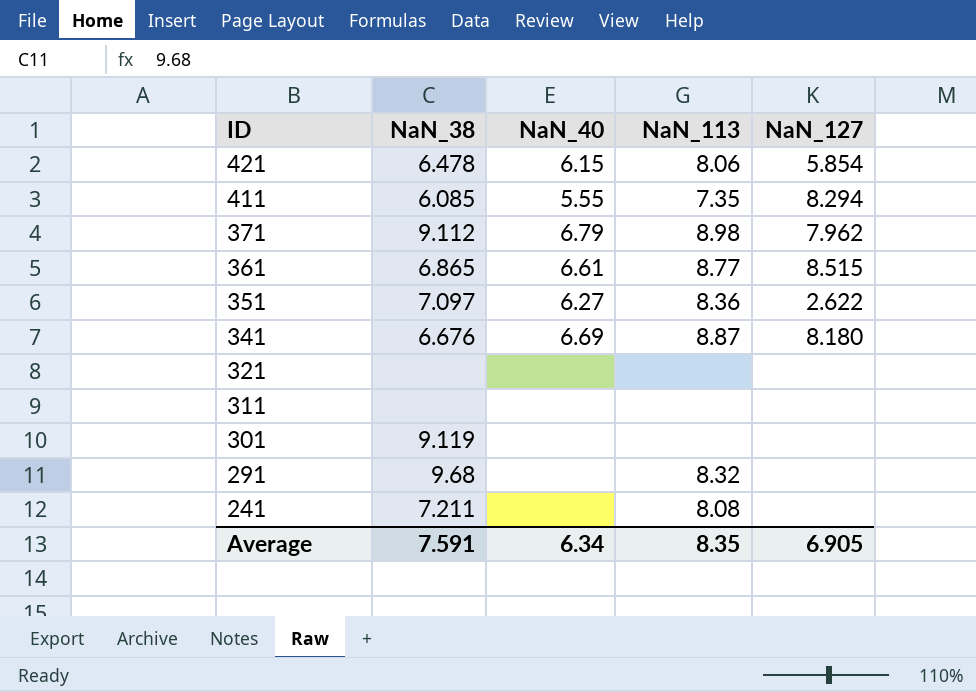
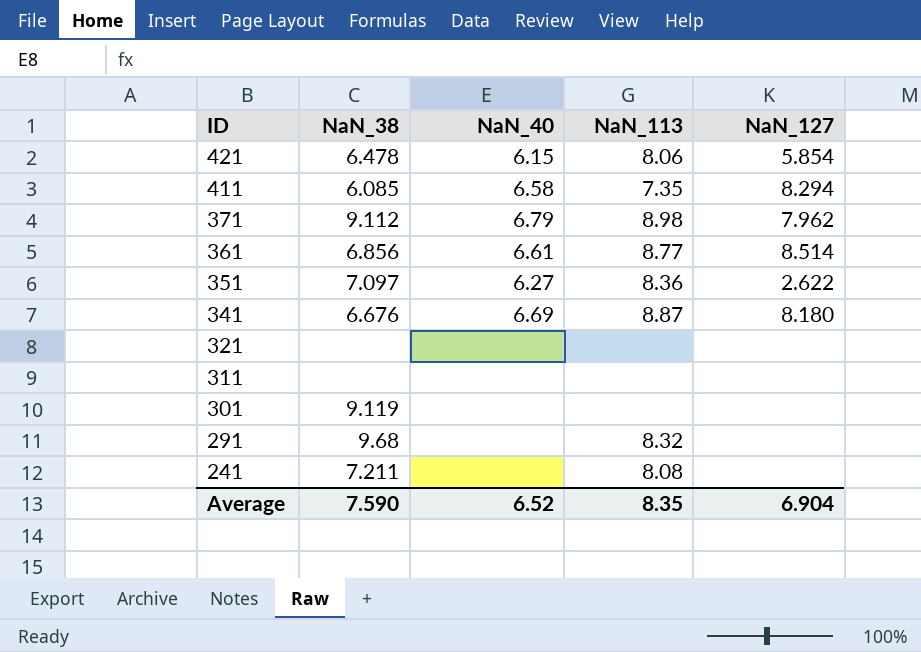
411 | NaN_40: 5.55 -> 6.58
361 | NaN_38: 6.865 -> 6.856
361 | NaN_127: 8.515 -> 8.514
Average | NaN_38: 7.591 -> 7.590
Average | NaN_40: 6.34 -> 6.52
Average | NaN_127: 6.905 -> 6.904

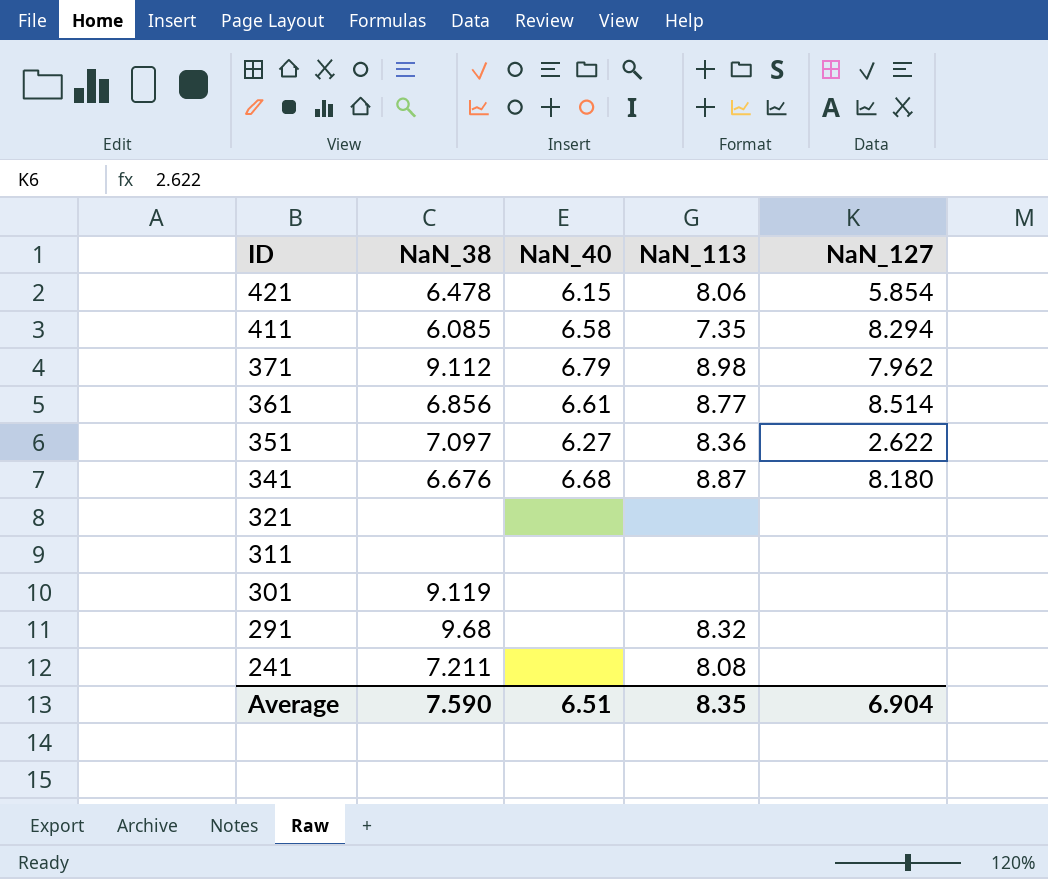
341 | NaN_40: 6.69 -> 6.68
Average | NaN_40: 6.52 -> 6.51

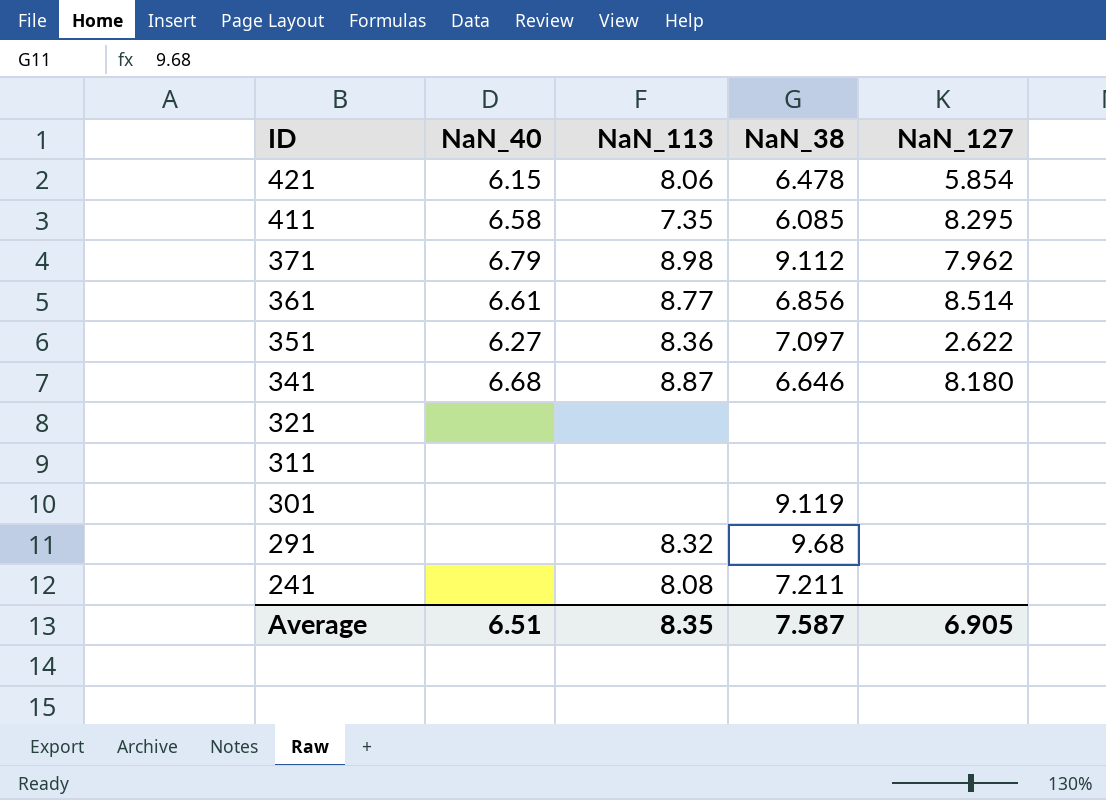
column NaN_38 | position: 2 -> 4
411 | NaN_127: 8.294 -> 8.295
341 | NaN_38: 6.676 -> 6.646
Average | NaN_38: 7.590 -> 7.587
Average | NaN_127: 6.904 -> 6.905

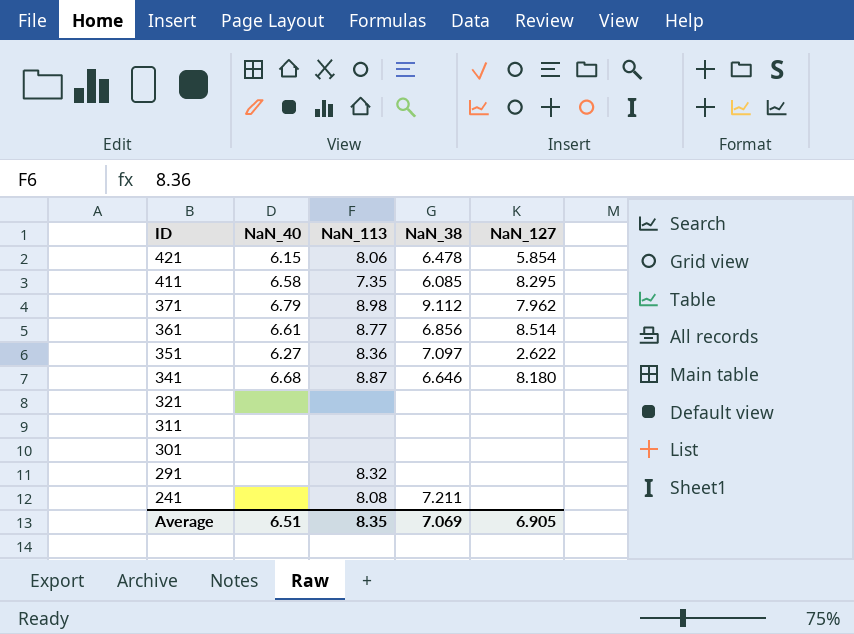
301 | NaN_38: 9.119 -> none
291 | NaN_38: 9.68 -> none
Average | NaN_38: 7.587 -> 7.069

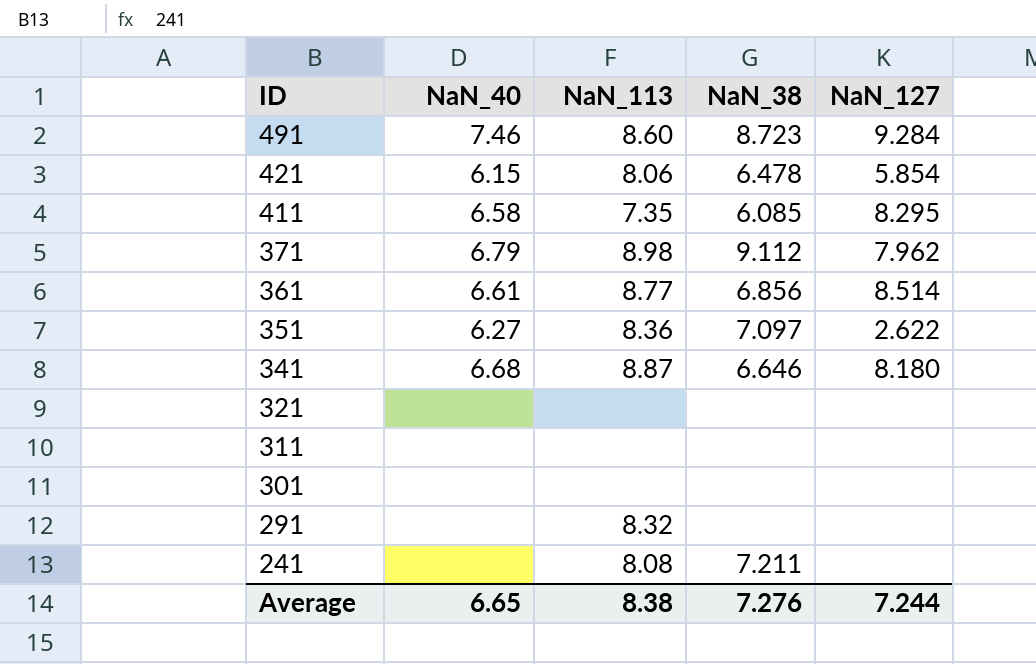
row 491: none -> 7.46 | 8.60 | 8.723 | 9.284
Average | NaN_40: 6.51 -> 6.65
Average | NaN_113: 8.35 -> 8.38
Average | NaN_38: 7.069 -> 7.276
Average | NaN_127: 6.905 -> 7.244

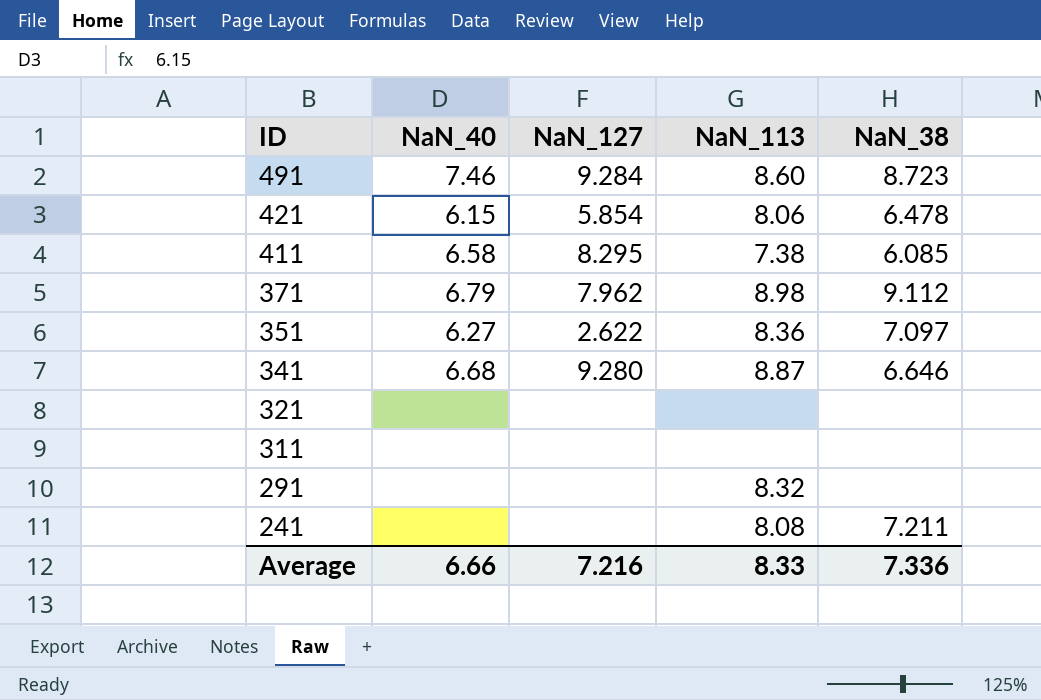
column NaN_127 | position: 5 -> 3
row 361: 6.61 | 8.77 | 6.856 | 8.514 -> none
row 301: none | none | none | none -> none
411 | NaN_113: 7.35 -> 7.38
341 | NaN_127: 8.180 -> 9.280
Average | NaN_40: 6.65 -> 6.66
Average | NaN_127: 7.244 -> 7.216
Average | NaN_113: 8.38 -> 8.33
Average | NaN_38: 7.276 -> 7.336

